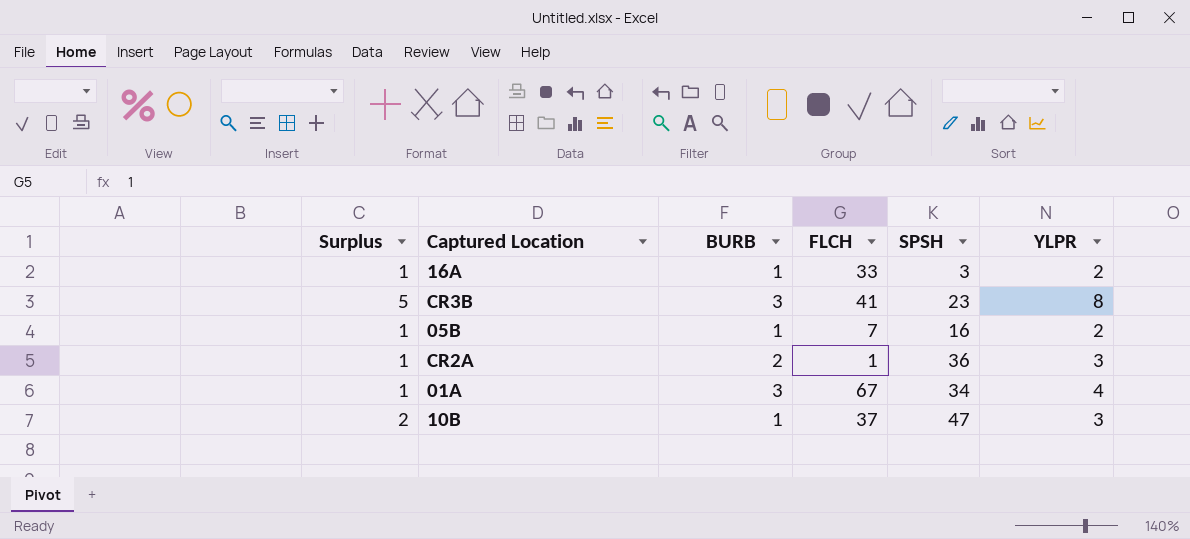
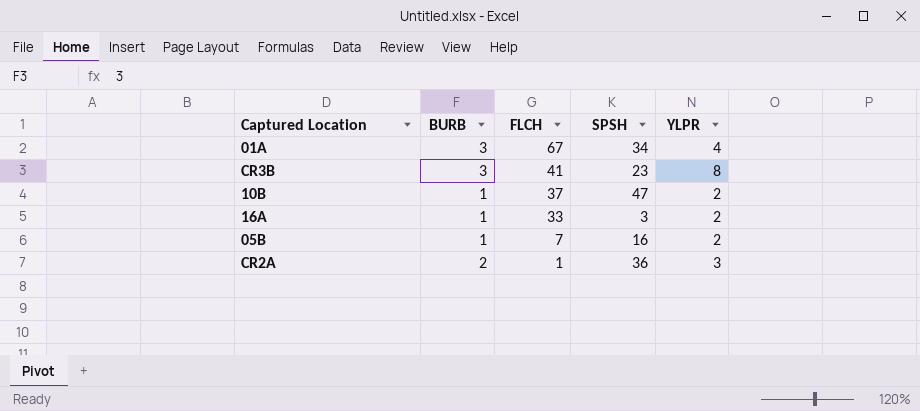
row order: none -> FLCH descending
column Surplus | formula: [YLPR] - [BURB] -> none
10B | YLPR: 3 -> 2

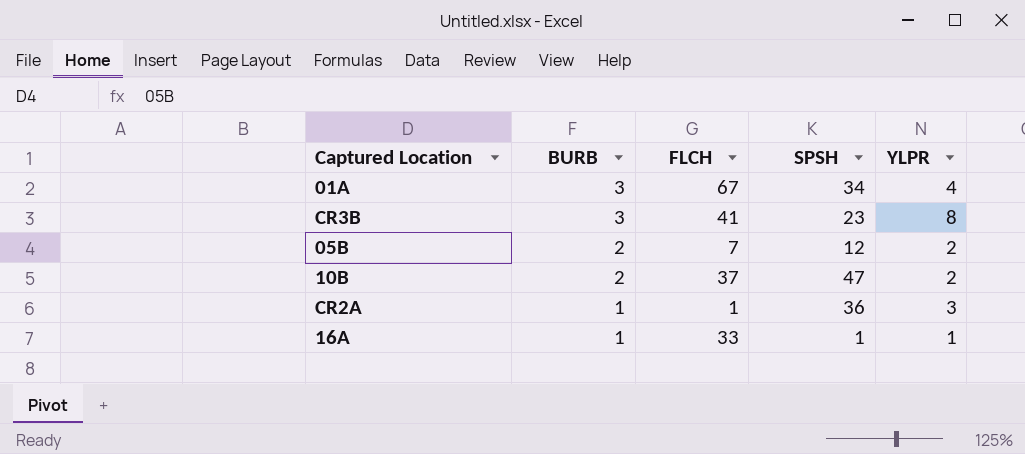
row order: FLCH descending -> BURB descending
05B | BURB: 1 -> 2
05B | SPSH: 16 -> 12
10B | BURB: 1 -> 2
CR2A | BURB: 2 -> 1
16A | SPSH: 3 -> 1
16A | YLPR: 2 -> 1

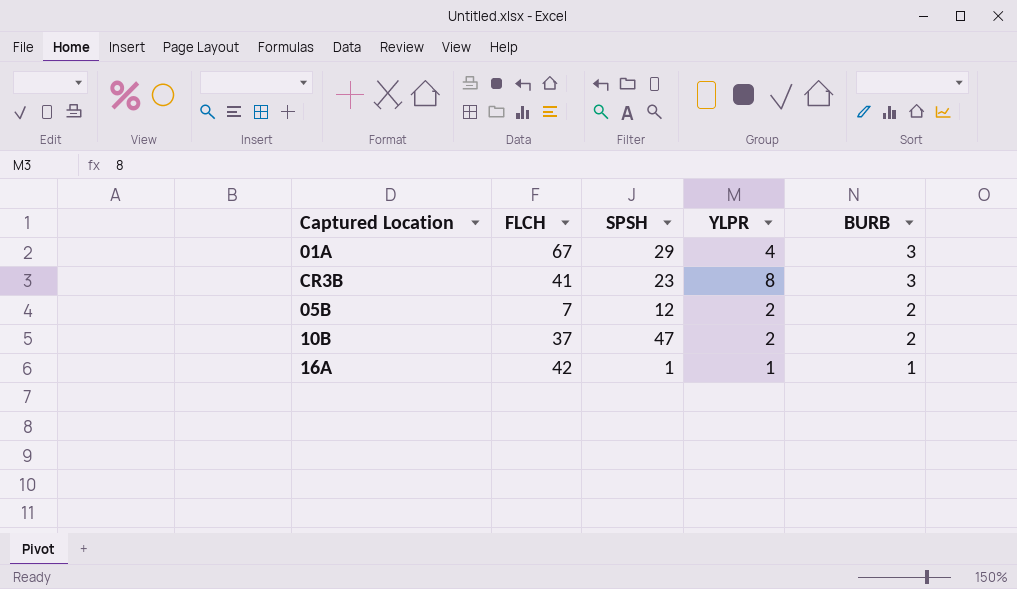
column BURB | position: 2 -> 5
row CR2A: 1 | 1 | 36 | 3 -> none
01A | SPSH: 34 -> 29
16A | FLCH: 33 -> 42

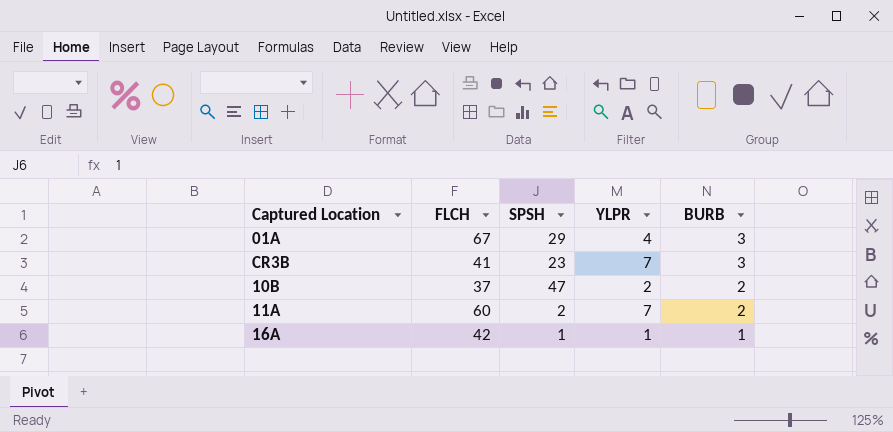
row 05B: 7 | 12 | 2 | 2 -> none
CR3B | YLPR: 8 -> 7
row 11A: none -> 60 | 2 | 7 | 2

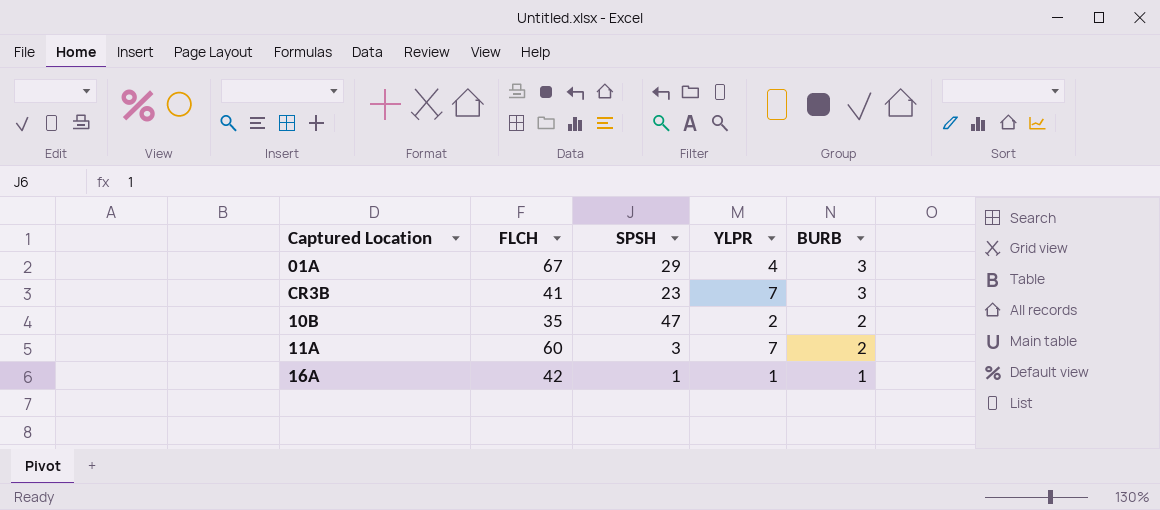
10B | FLCH: 37 -> 35
11A | SPSH: 2 -> 3

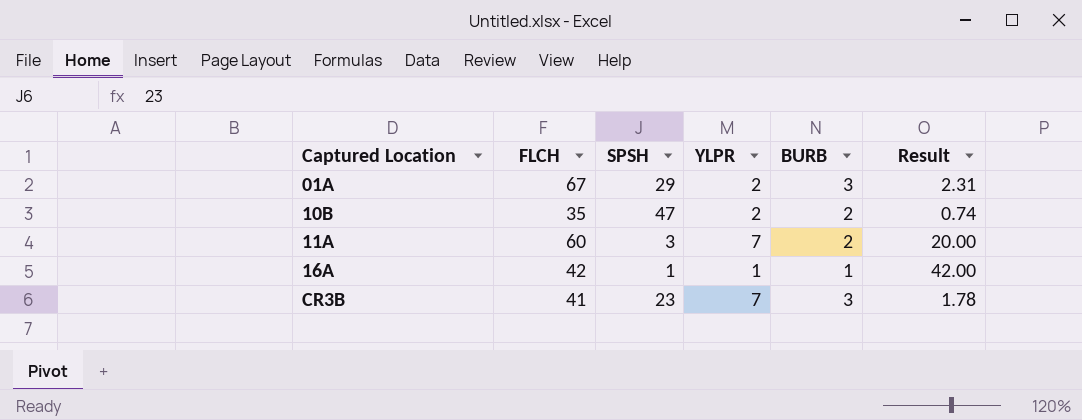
row order: BURB descending -> Captured Location ascending
column Result | formula: none -> [FLCH] / [SPSH]
01A | YLPR: 4 -> 2

